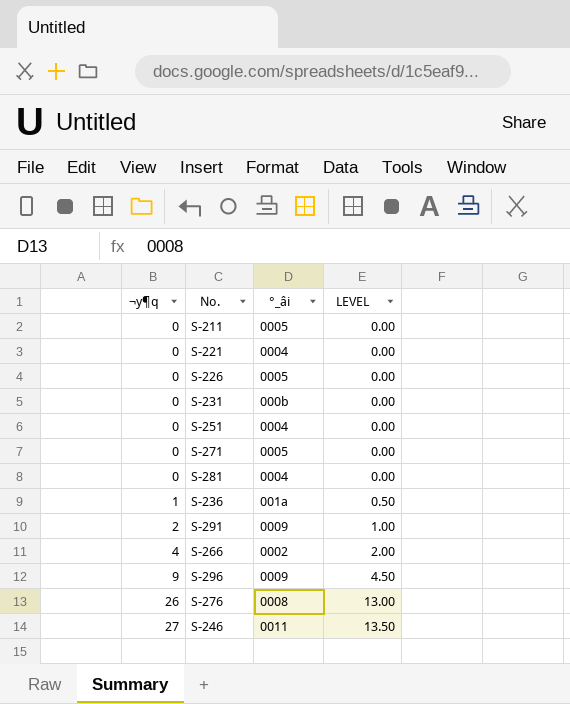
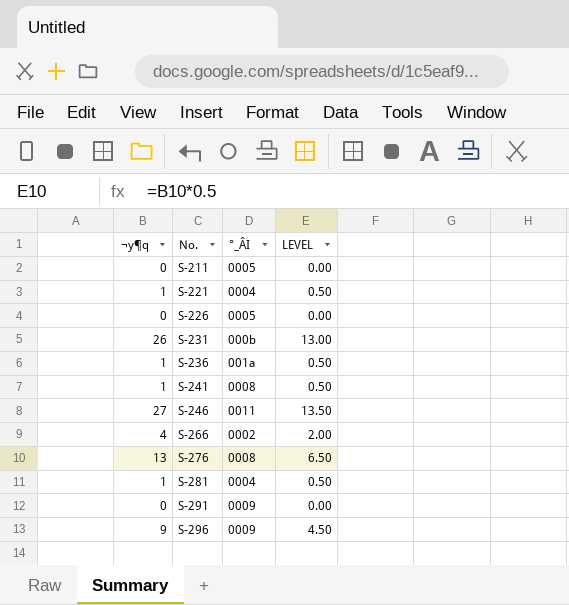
row order: ¬y¶q ascending -> No. ascending
column name: °_âi -> °_ÂI
row S-251: 0 | 0004 | 0.00 -> none
row S-271: 0 | 0005 | 0.00 -> none
S-221 | ¬y¶q: 0 -> 1
S-221 | LEVEL: 0.00 -> 0.50
S-231 | ¬y¶q: 0 -> 26
S-231 | LEVEL: 0.00 -> 13.00
row S-241: none -> 1 | 0008 | 0.50
S-276 | ¬y¶q: 26 -> 13
S-276 | LEVEL: 13.00 -> 6.50
S-281 | ¬y¶q: 0 -> 1
S-281 | LEVEL: 0.00 -> 0.50
S-291 | ¬y¶q: 2 -> 0
S-291 | LEVEL: 1.00 -> 0.00

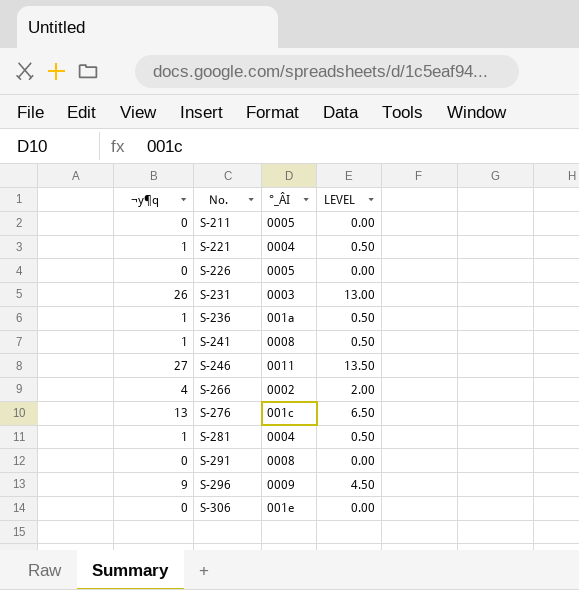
S-231 | °_ÂI: 000b -> 0003
S-276 | °_ÂI: 0008 -> 001c
S-291 | °_ÂI: 0009 -> 0008
row S-306: none -> 0 | 001e | 0.00

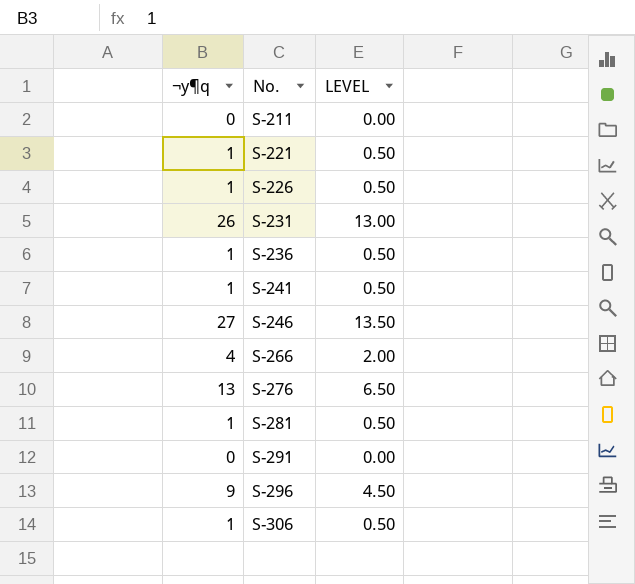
column °_ÂI | position: 3 -> none
S-226 | ¬y¶q: 0 -> 1
S-226 | LEVEL: 0.00 -> 0.50
S-306 | ¬y¶q: 0 -> 1
S-306 | LEVEL: 0.00 -> 0.50

